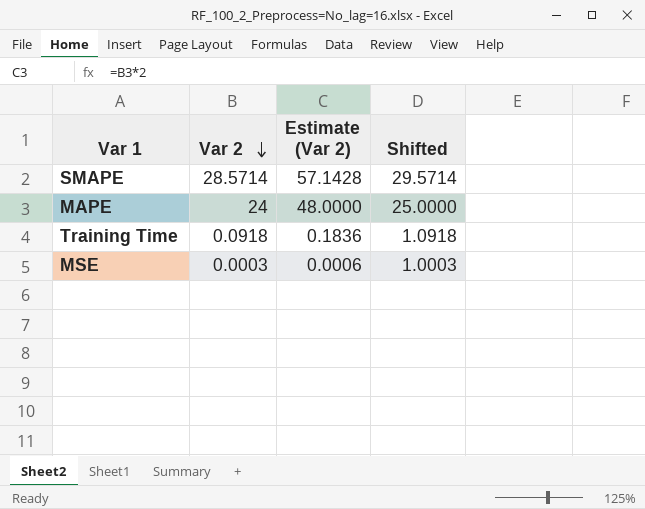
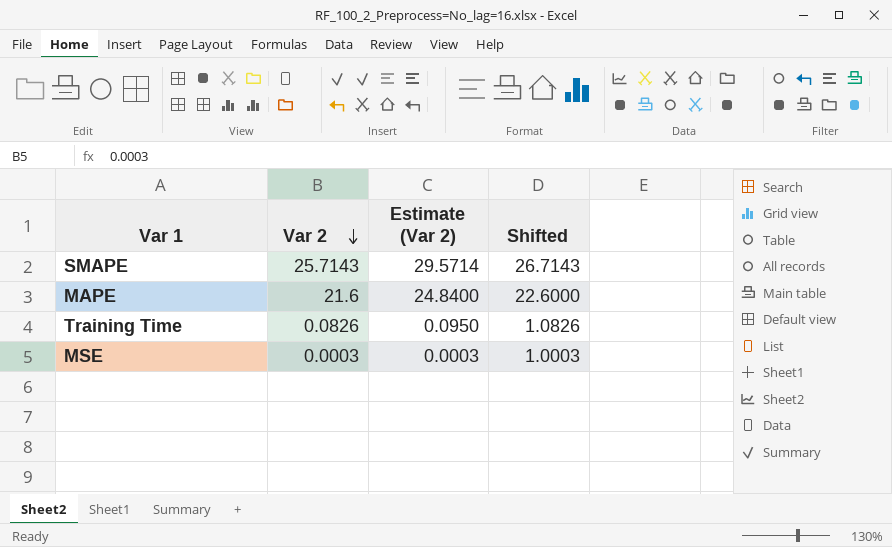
column Estimate (Var 2) | formula: [Var 2] * 2 -> [Var 2] * 1.15
SMAPE | Var 2: 28.5714 -> 25.7143
SMAPE | Shifted: 29.5714 -> 26.7143
MAPE | Var 2: 24 -> 21.6
MAPE | Shifted: 25.0000 -> 22.6000
Training Time | Var 2: 0.0918 -> 0.0826
Training Time | Shifted: 1.0918 -> 1.0826

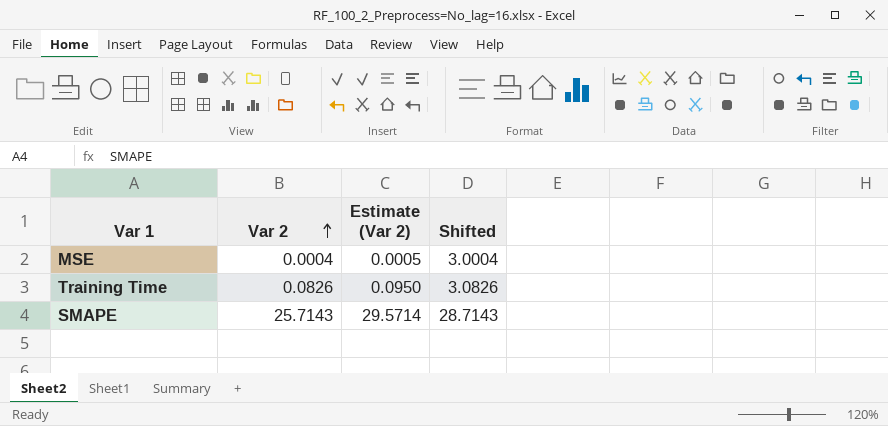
row order: Var 2 descending -> Var 2 ascending
column Shifted | formula: [Var 2] + 1 -> [Var 2] + 3
row MAPE: 21.6 | 24.8400 | 22.6000 -> none
MSE | Var 2: 0.0003 -> 0.0004
MSE | Estimate (Var 2): 0.0003 -> 0.0005

